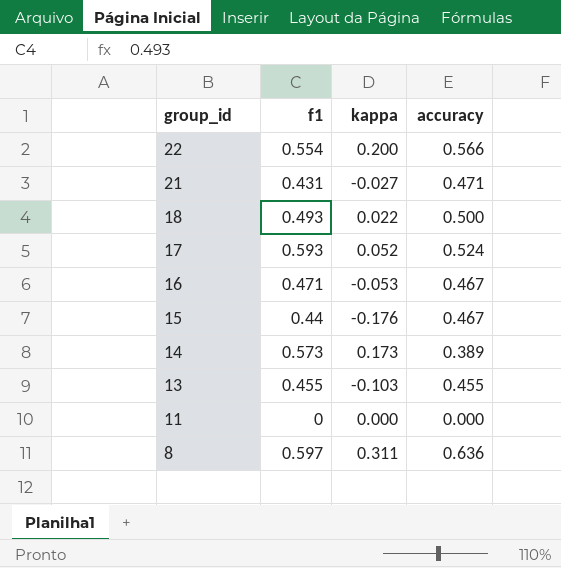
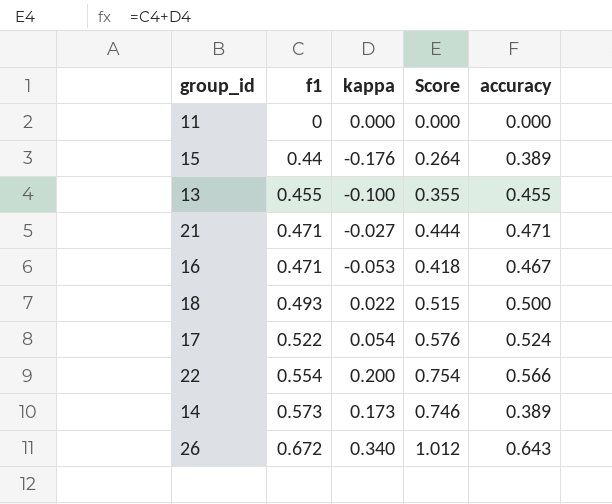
row order: group_id descending -> f1 ascending
column Score | formula: none -> [f1] + [kappa]
row 8: 0.597 | 0.311 | 0.636 -> none
15 | accuracy: 0.467 -> 0.389
13 | kappa: -0.103 -> -0.100
21 | f1: 0.431 -> 0.471
17 | f1: 0.593 -> 0.522
17 | kappa: 0.052 -> 0.054
row 26: none -> 0.672 | 0.340 | 1.012 | 0.643

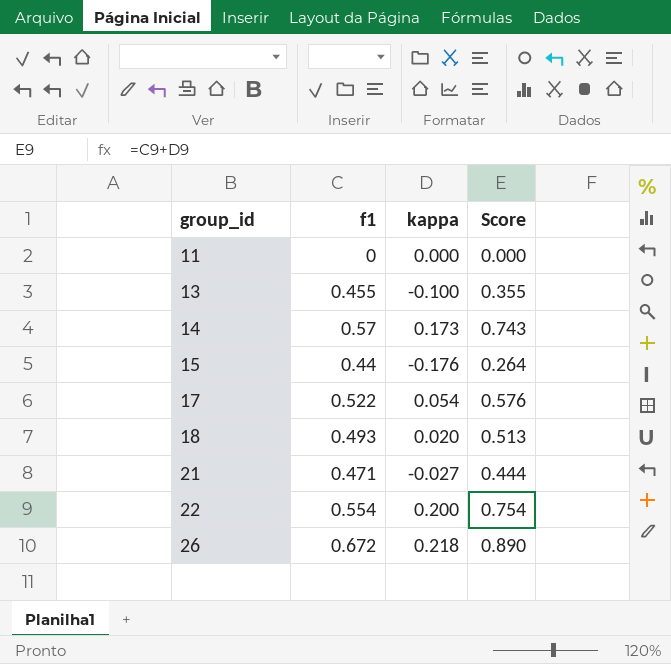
row order: f1 ascending -> group_id ascending
column accuracy | position: 5 -> none
row 16: 0.471 | -0.053 | 0.418 | 0.467 -> none
14 | f1: 0.573 -> 0.57
14 | Score: 0.746 -> 0.743
18 | kappa: 0.022 -> 0.020
18 | Score: 0.515 -> 0.513
26 | kappa: 0.340 -> 0.218
26 | Score: 1.012 -> 0.890

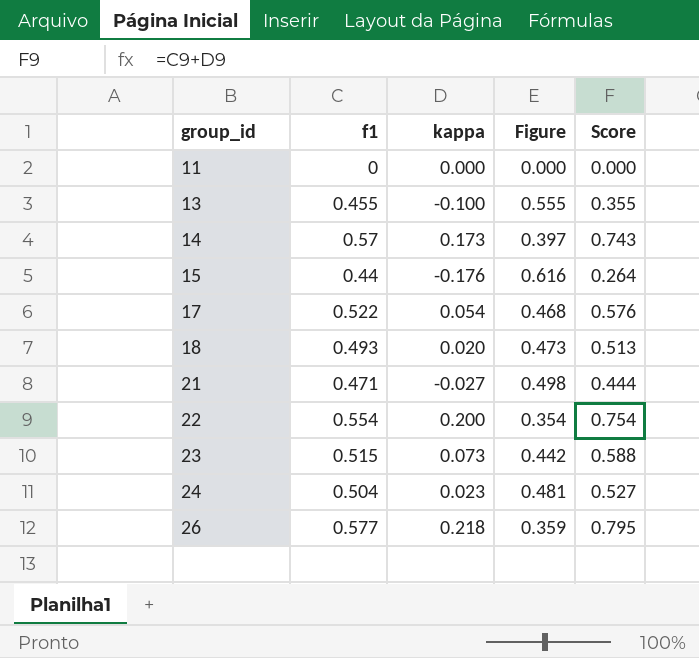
column Figure | formula: none -> [f1] - [kappa]
row 23: none -> 0.515 | 0.073 | 0.442 | 0.588
row 24: none -> 0.504 | 0.023 | 0.481 | 0.527
26 | f1: 0.672 -> 0.577
26 | Score: 0.890 -> 0.795

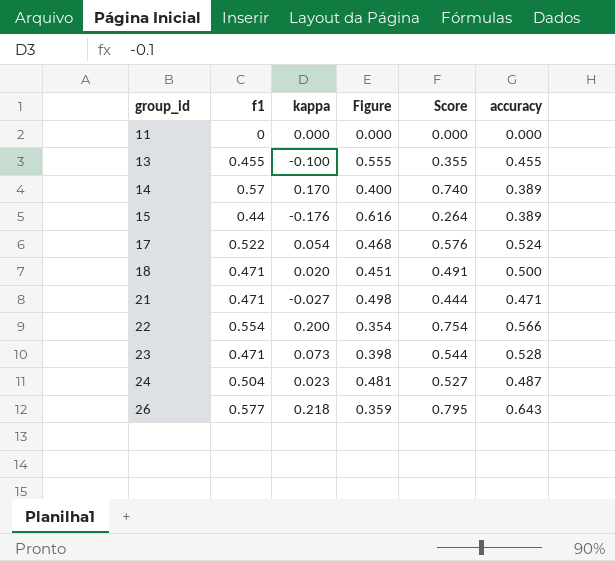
column accuracy | position: none -> 6
14 | kappa: 0.173 -> 0.170
14 | Figure: 0.397 -> 0.400
14 | Score: 0.743 -> 0.740
18 | f1: 0.493 -> 0.471
18 | Figure: 0.473 -> 0.451
18 | Score: 0.513 -> 0.491
23 | f1: 0.515 -> 0.471
23 | Figure: 0.442 -> 0.398
23 | Score: 0.588 -> 0.544

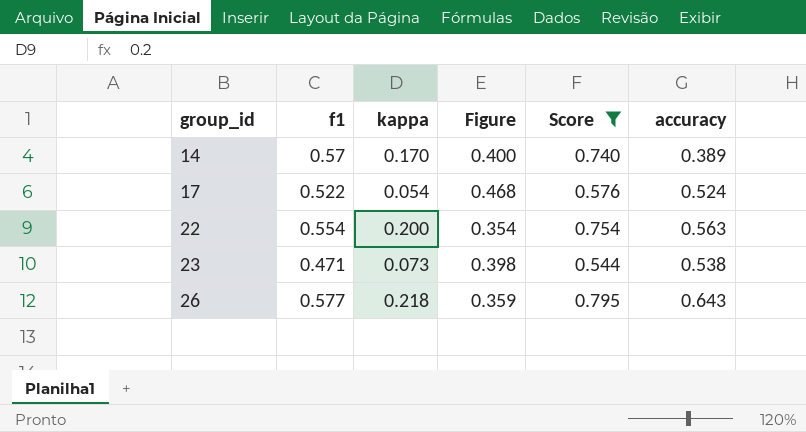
filter: none -> Score >= 0.544
22 | accuracy: 0.566 -> 0.563
23 | accuracy: 0.528 -> 0.538

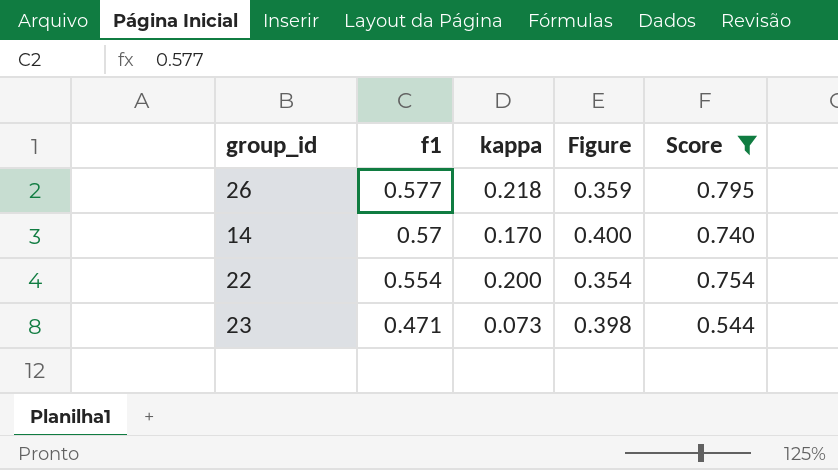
row order: group_id ascending -> f1 descending
column accuracy | position: 6 -> none
row 17: 0.522 | 0.054 | 0.468 | 0.576 | 0.524 -> none

